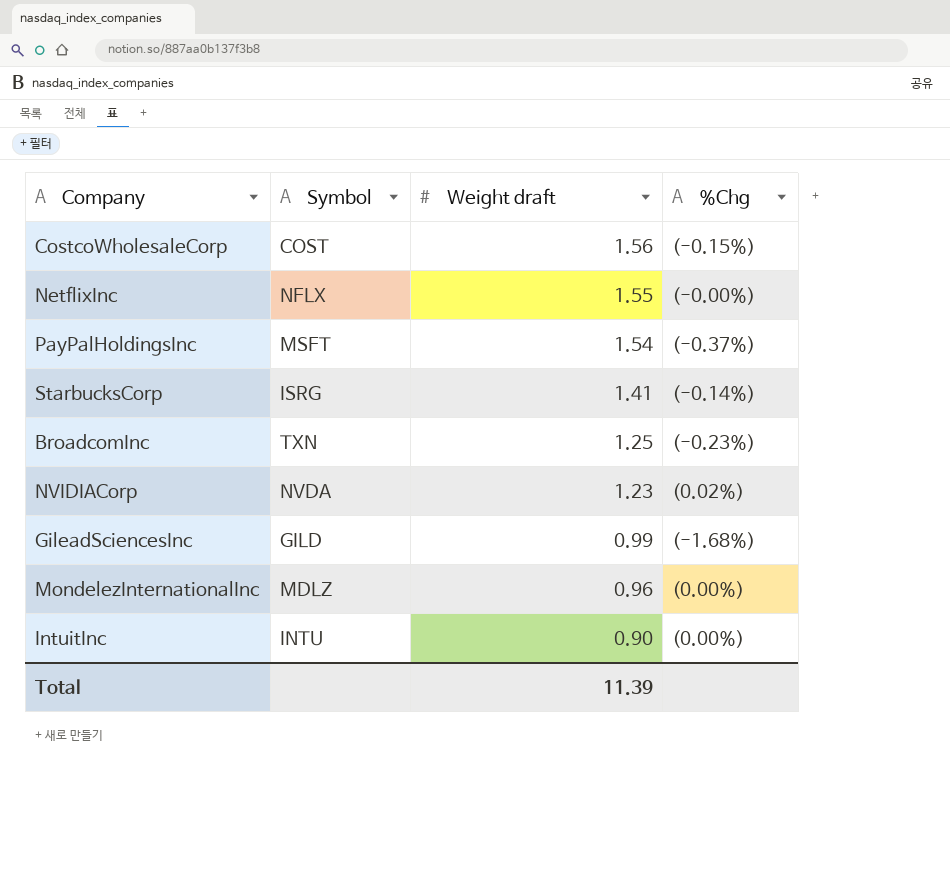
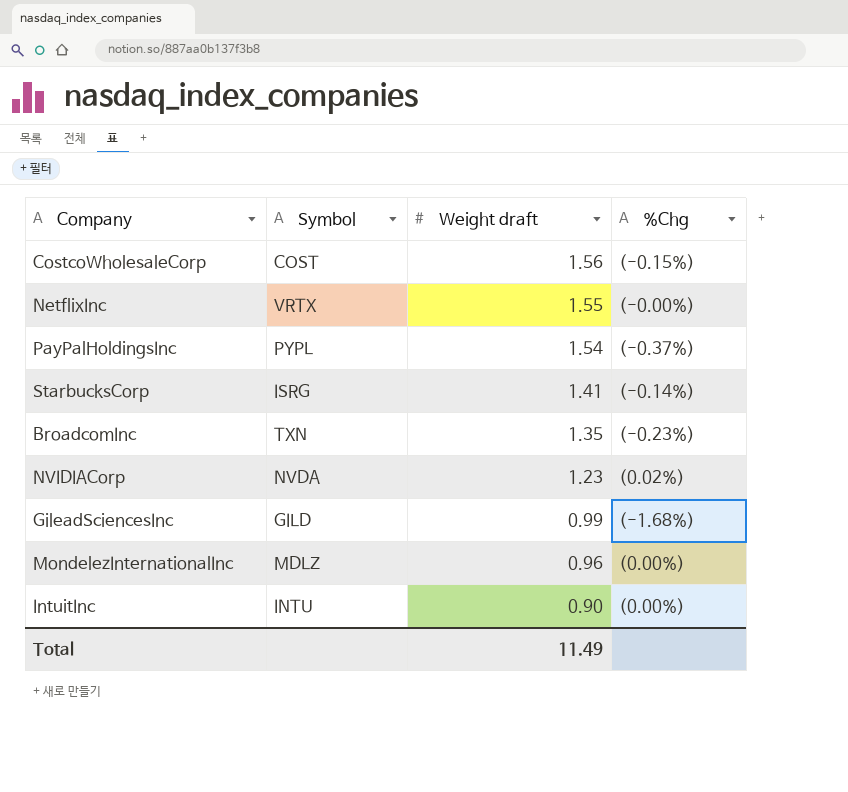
NetflixInc | Symbol: NFLX -> VRTX
PayPalHoldingsInc | Symbol: MSFT -> PYPL
BroadcomInc | Weight draft: 1.25 -> 1.35
Total | Weight draft: 11.39 -> 11.49

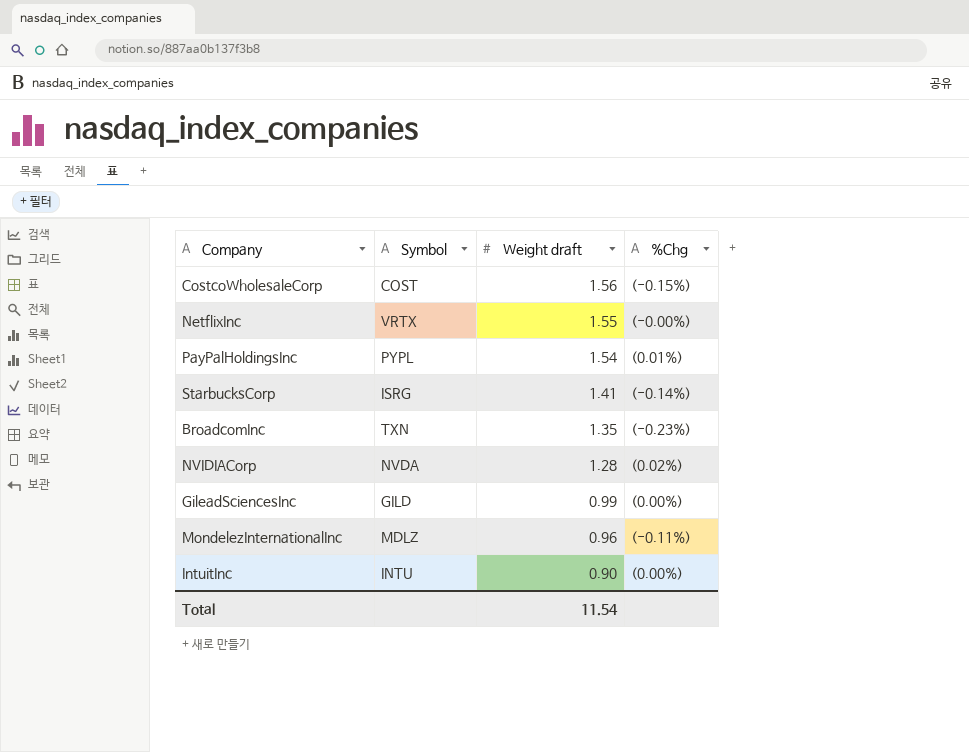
PayPalHoldingsInc | %Chg: (-0.37%) -> (0.01%)
NVIDIACorp | Weight draft: 1.23 -> 1.28
GileadSciencesInc | %Chg: (-1.68%) -> (0.00%)
MondelezInternationalInc | %Chg: (0.00%) -> (-0.11%)
Total | Weight draft: 11.49 -> 11.54

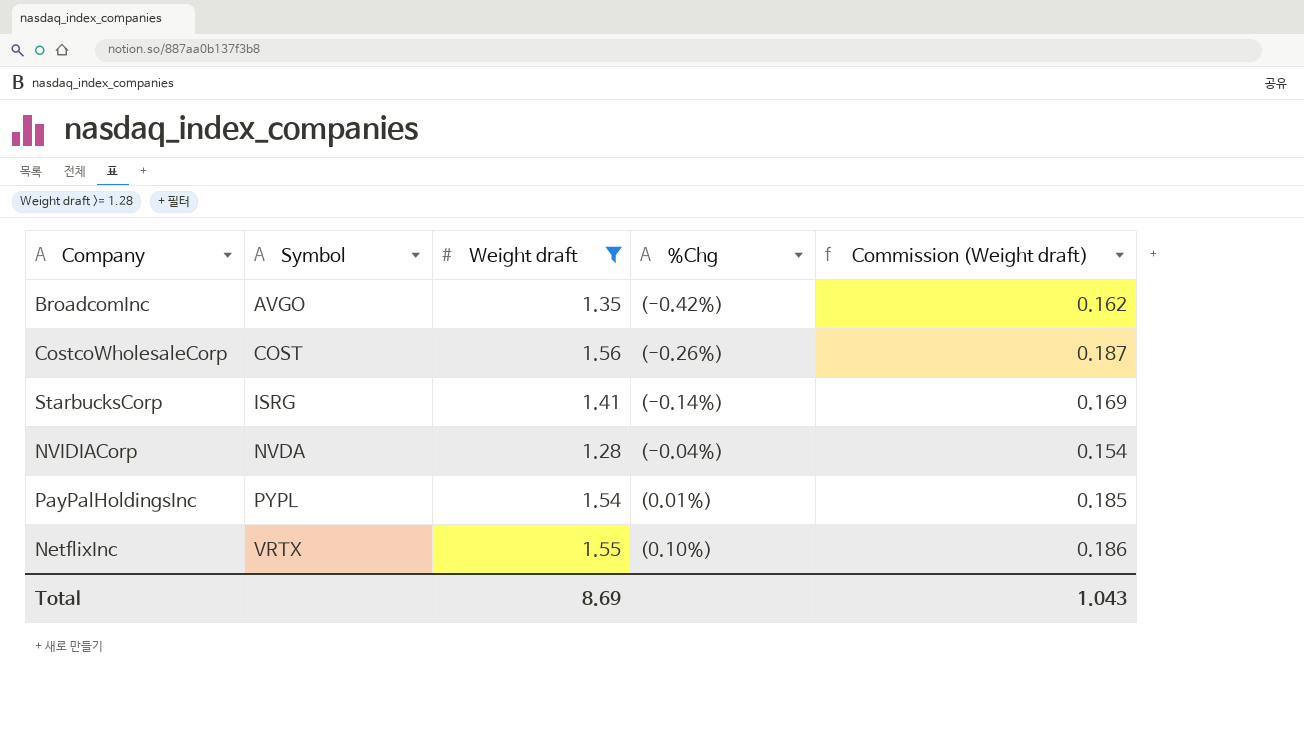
filter: none -> Weight draft >= 1.28
row order: Weight draft descending -> Symbol ascending
column Commission (Weight draft) | formula: none -> [Weight draft] * 0.12
BroadcomInc | Symbol: TXN -> AVGO
BroadcomInc | %Chg: (-0.23%) -> (-0.42%)
CostcoWholesaleCorp | %Chg: (-0.15%) -> (-0.26%)
NVIDIACorp | %Chg: (0.02%) -> (-0.04%)
NetflixInc | %Chg: (-0.00%) -> (0.10%)
Total | Weight draft: 11.54 -> 8.69

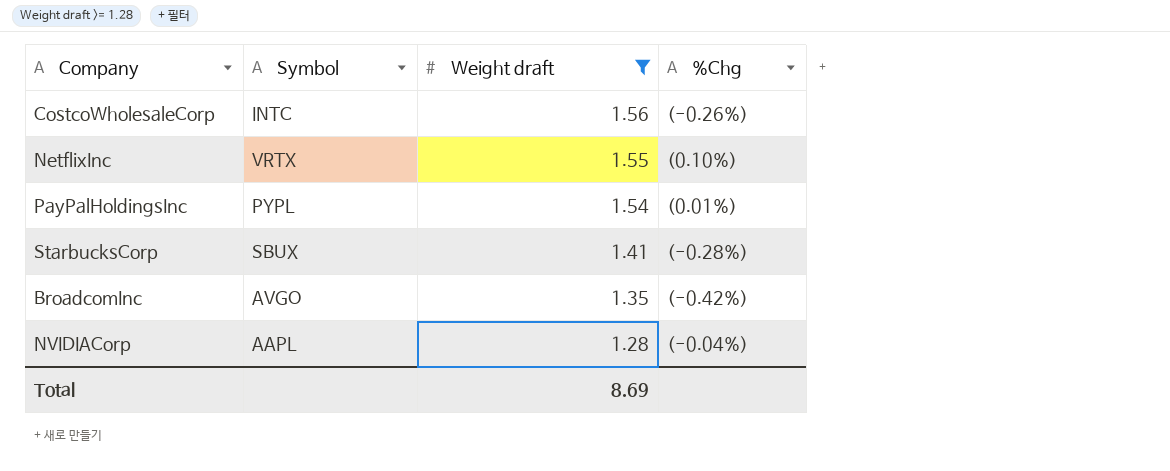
row order: Symbol ascending -> Weight draft descending
column Commission (Weight draft) | formula: [Weight draft] * 0.12 -> none
CostcoWholesaleCorp | Symbol: COST -> INTC
StarbucksCorp | Symbol: ISRG -> SBUX
StarbucksCorp | %Chg: (-0.14%) -> (-0.28%)
NVIDIACorp | Symbol: NVDA -> AAPL

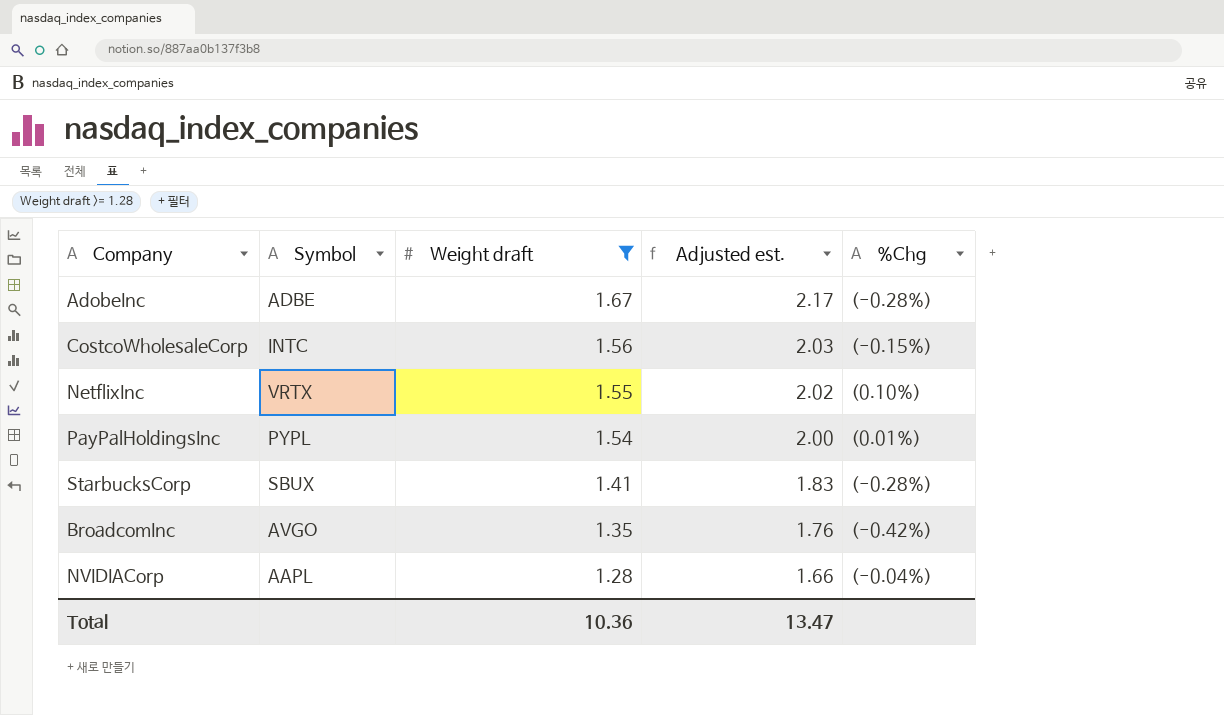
column Adjusted est. | formula: none -> [Weight draft] * 1.3
row AdobeInc: none -> ADBE | 1.67 | 2.17 | (-0.28%)
CostcoWholesaleCorp | %Chg: (-0.26%) -> (-0.15%)
Total | Weight draft: 8.69 -> 10.36

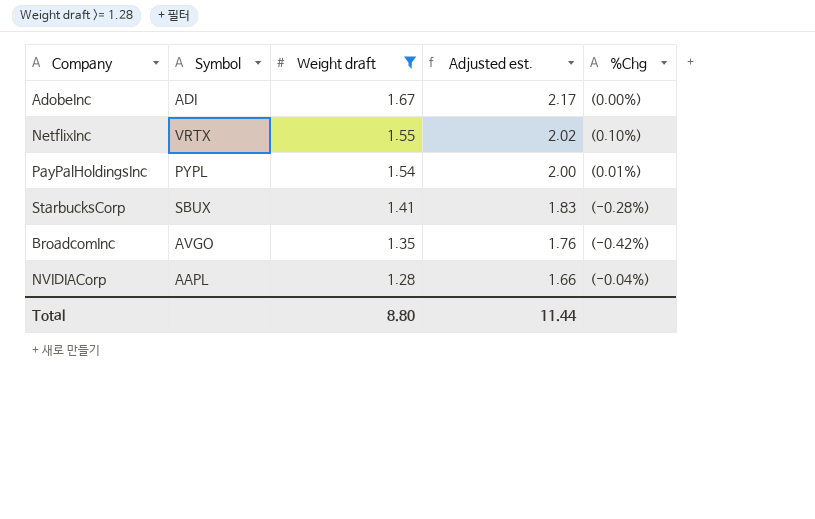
row CostcoWholesaleCorp: INTC | 1.56 | 2.03 | (-0.15%) -> none
AdobeInc | Symbol: ADBE -> ADI
AdobeInc | %Chg: (-0.28%) -> (0.00%)
Total | Weight draft: 10.36 -> 8.80
Total | Adjusted est.: 13.47 -> 11.44

